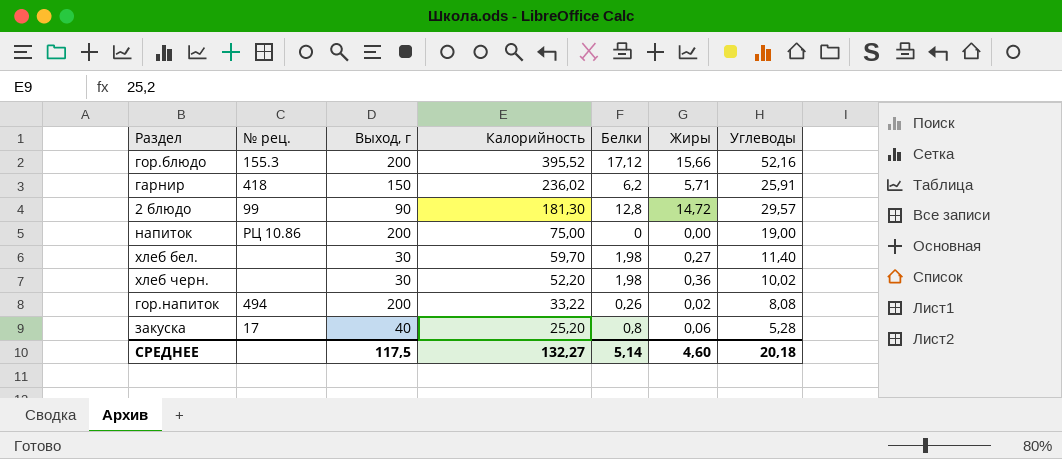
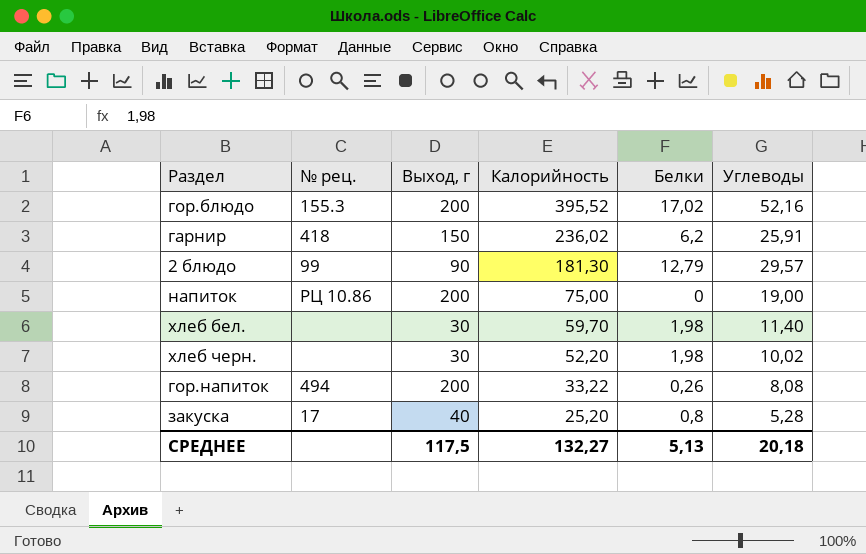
column Жиры | position: 6 -> none
гор.блюдо | Белки: 17,12 -> 17,02
2 блюдо | Белки: 12,8 -> 12,79
СРЕДНЕЕ | Белки: 5,14 -> 5,13

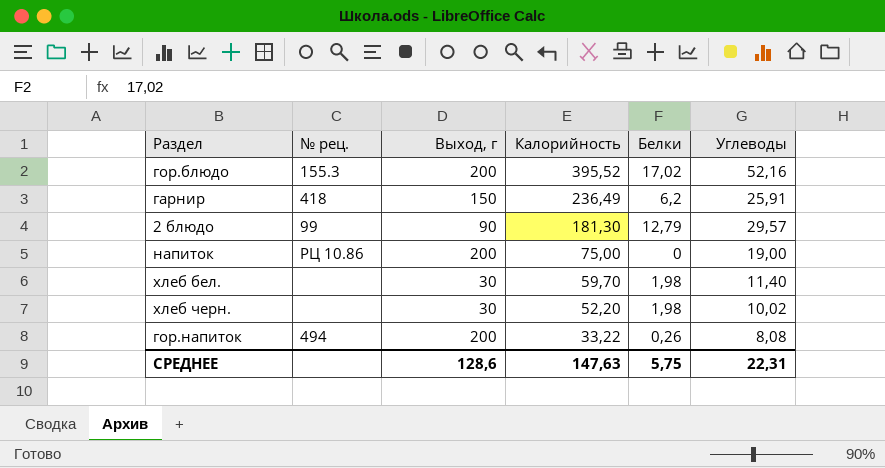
row закуска: 17 | 40 | 25,20 | 0,8 | 5,28 -> none
гарнир | Калорийность: 236,02 -> 236,49
СРЕДНЕЕ | Выход, г: 117,5 -> 128,6
СРЕДНЕЕ | Калорийность: 132,27 -> 147,63
СРЕДНЕЕ | Белки: 5,13 -> 5,75
СРЕДНЕЕ | Углеводы: 20,18 -> 22,31

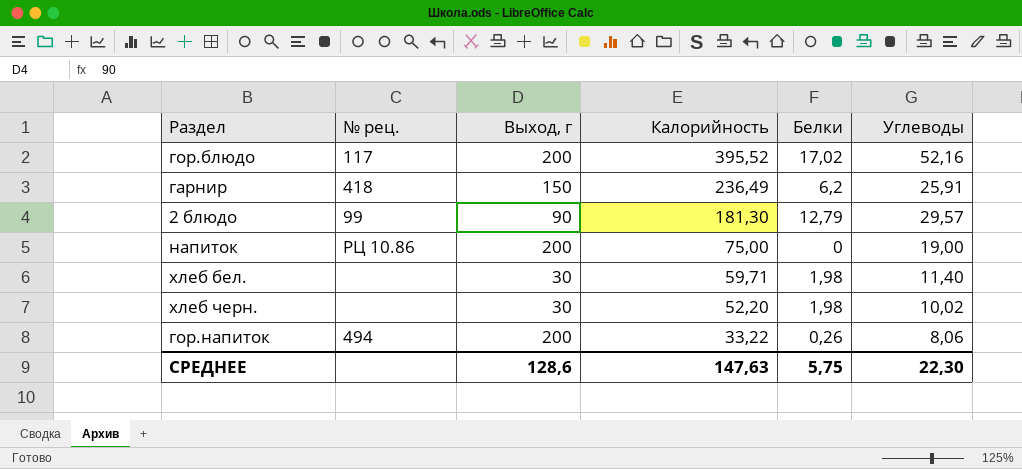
гор.блюдо | № рец.: 155.3 -> 117
хлеб бел. | Калорийность: 59,70 -> 59,71
гор.напиток | Углеводы: 8,08 -> 8,06
СРЕДНЕЕ | Углеводы: 22,31 -> 22,30

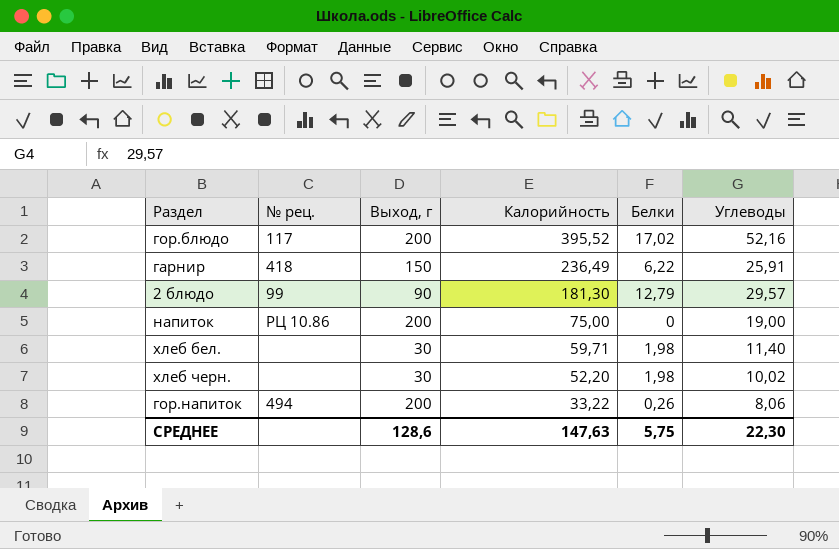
гарнир | Белки: 6,2 -> 6,22

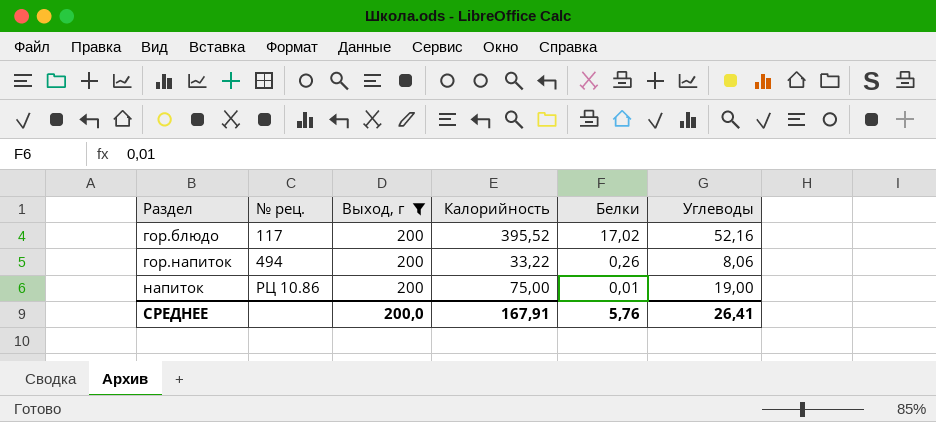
filter: none -> Выход, г = 200
row order: Калорийность descending -> Раздел ascending
напиток | Белки: 0 -> 0,01
СРЕДНЕЕ | Выход, г: 128,6 -> 200,0
СРЕДНЕЕ | Калорийность: 147,63 -> 167,91
СРЕДНЕЕ | Белки: 5,75 -> 5,76
СРЕДНЕЕ | Углеводы: 22,30 -> 26,41

